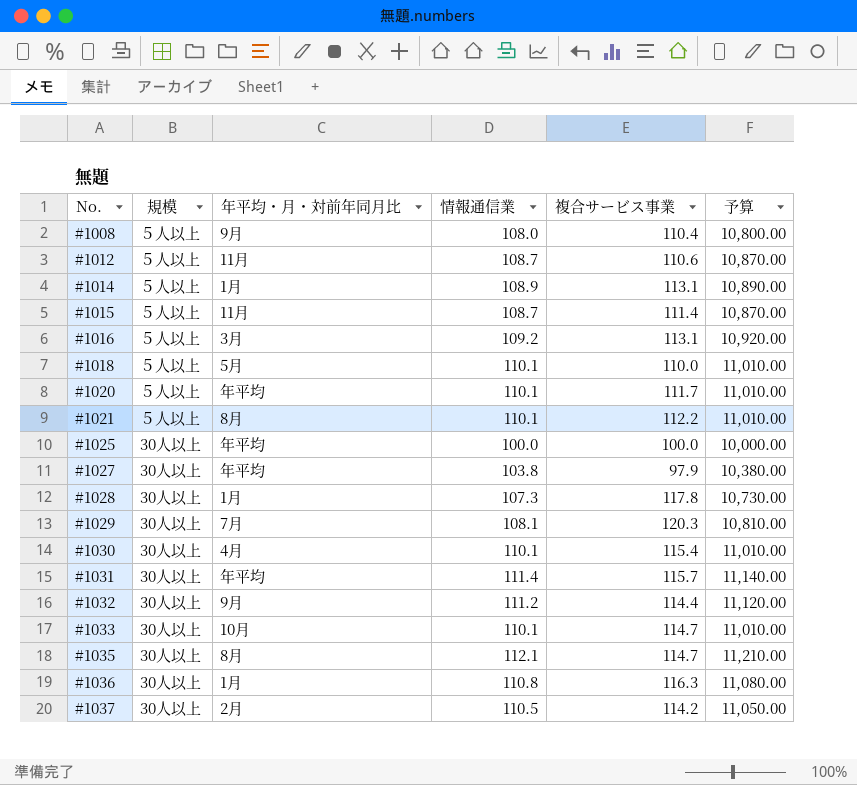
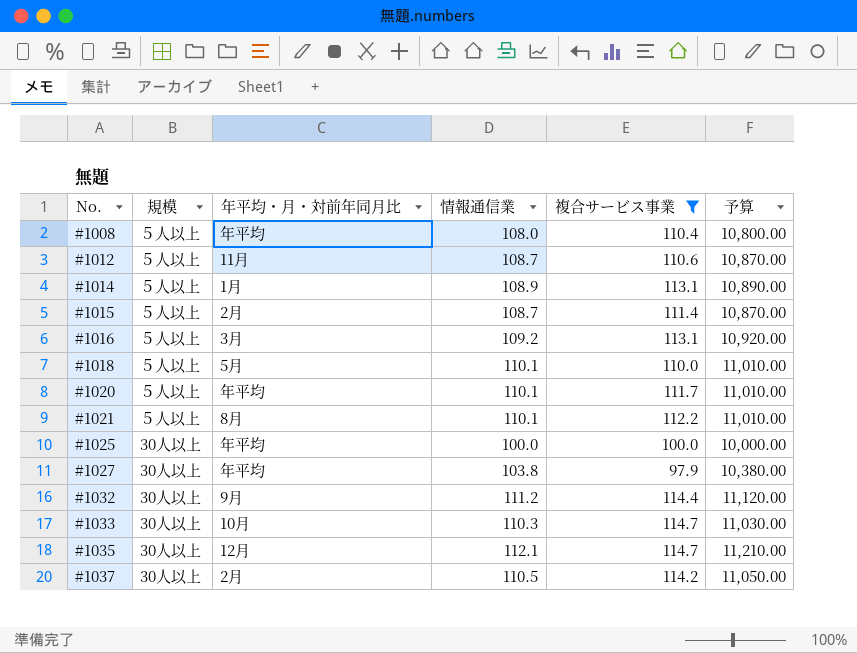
filter: none -> 複合サービス事業 <= 114.7
#1008 | 年平均・月・対前年同月比: 9月 -> 年平均
#1015 | 年平均・月・対前年同月比: 11月 -> 2月
#1033 | 情報通信業: 110.1 -> 110.3
#1033 | 予算: 11,010.00 -> 11,030.00
#1035 | 年平均・月・対前年同月比: 8月 -> 12月

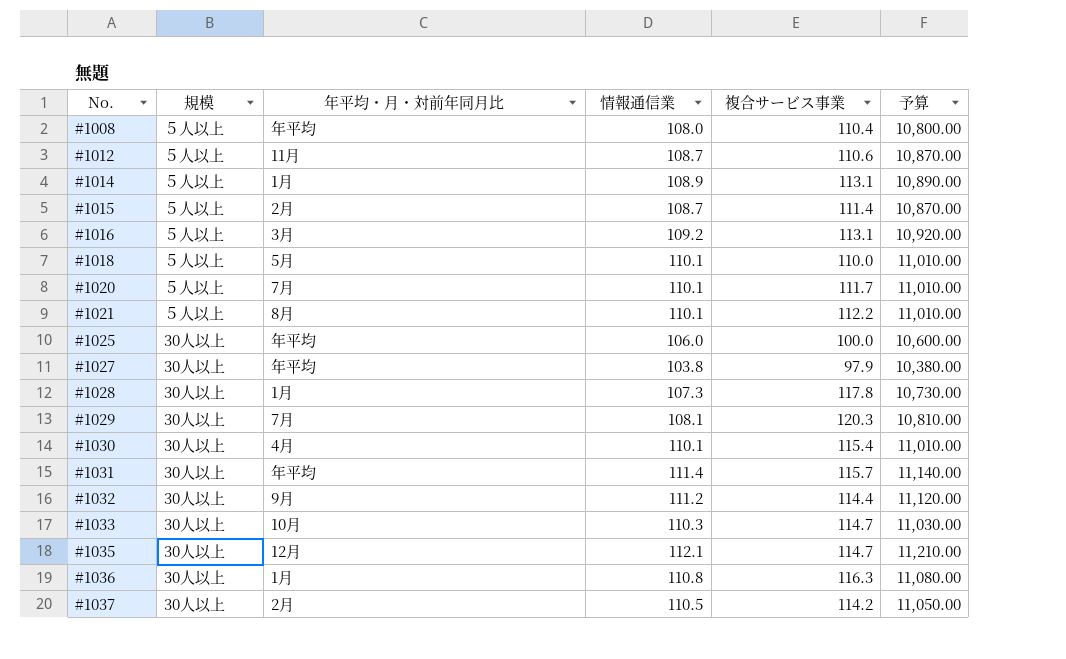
filter: 複合サービス事業 <= 114.7 -> none
#1020 | 年平均・月・対前年同月比: 年平均 -> 7月
#1025 | 情報通信業: 100.0 -> 106.0
#1025 | 予算: 10,000.00 -> 10,600.00

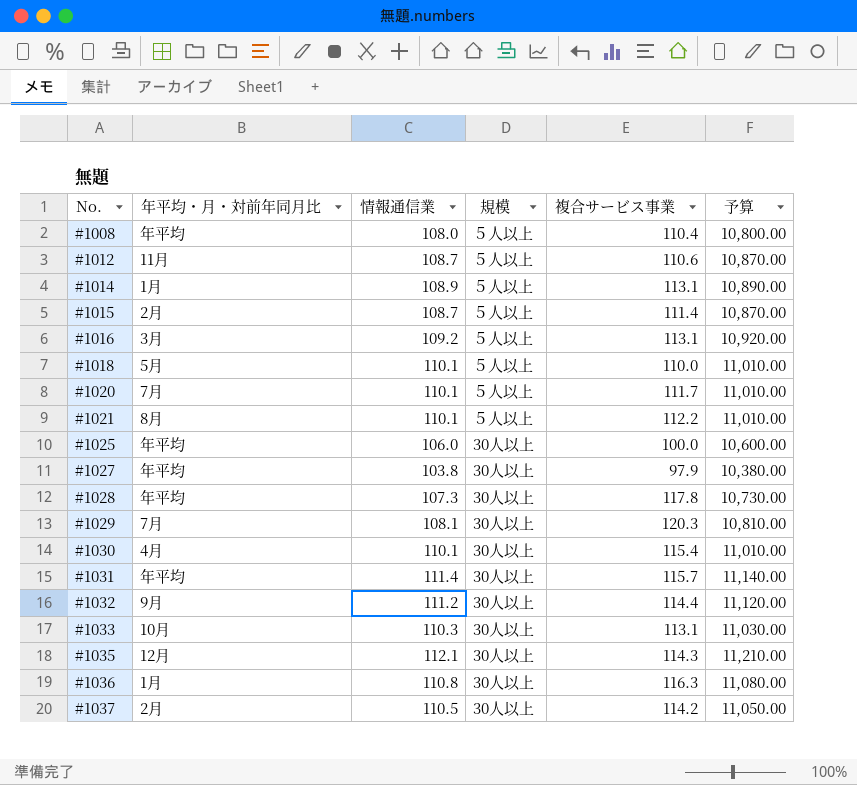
column 規模 | position: 2 -> 4
#1028 | 年平均・月・対前年同月比: 1月 -> 年平均
#1033 | 複合サービス事業: 114.7 -> 113.1
#1035 | 複合サービス事業: 114.7 -> 114.3

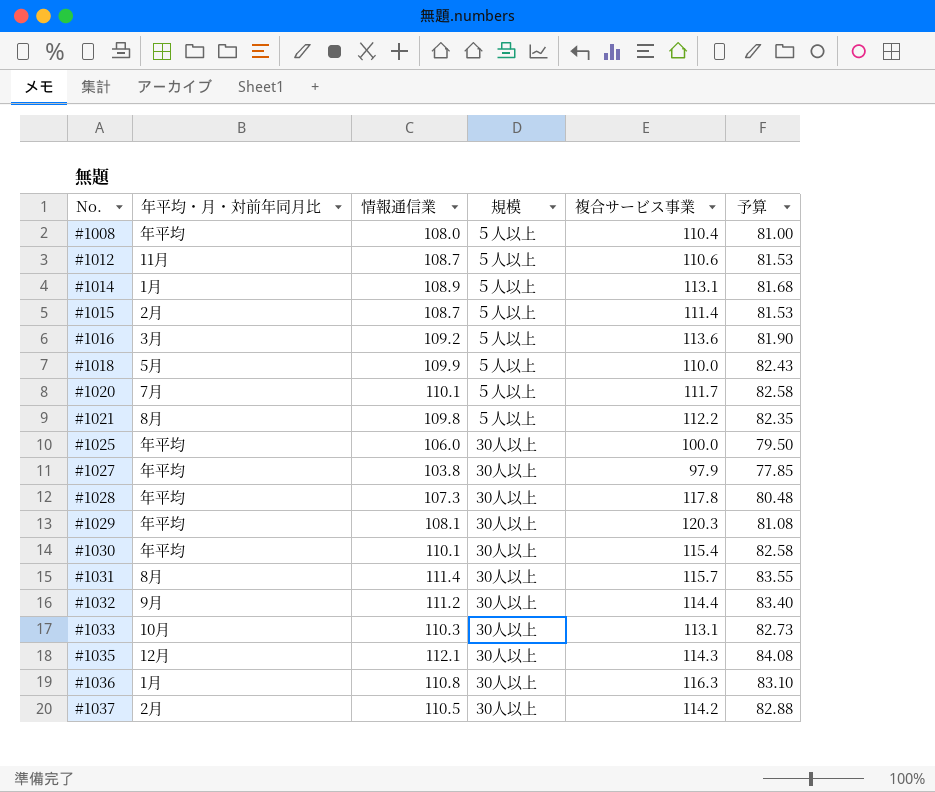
column 予算 | formula: [情報通信業] * 100 -> [情報通信業] * 0.75
#1016 | 複合サービス事業: 113.1 -> 113.6
#1018 | 情報通信業: 110.1 -> 109.9
#1021 | 情報通信業: 110.1 -> 109.8
#1029 | 年平均・月・対前年同月比: 7月 -> 年平均
#1030 | 年平均・月・対前年同月比: 4月 -> 年平均
#1031 | 年平均・月・対前年同月比: 年平均 -> 8月

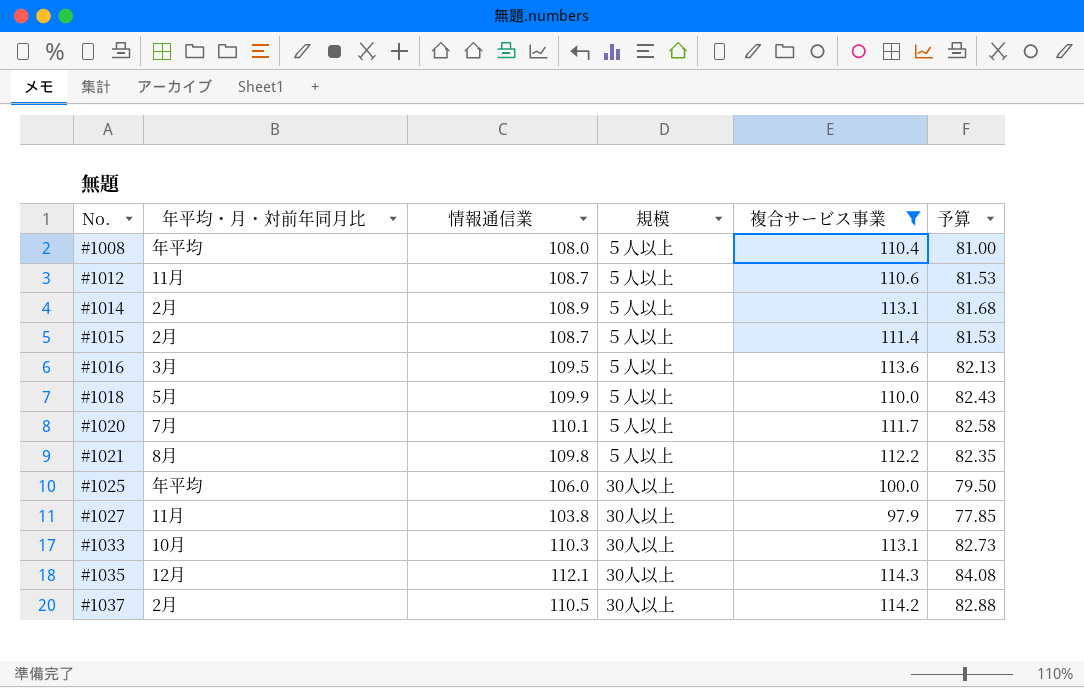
filter: none -> 複合サービス事業 <= 114.3
#1014 | 年平均・月・対前年同月比: 1月 -> 2月
#1016 | 情報通信業: 109.2 -> 109.5
#1016 | 予算: 81.90 -> 82.13
#1027 | 年平均・月・対前年同月比: 年平均 -> 11月

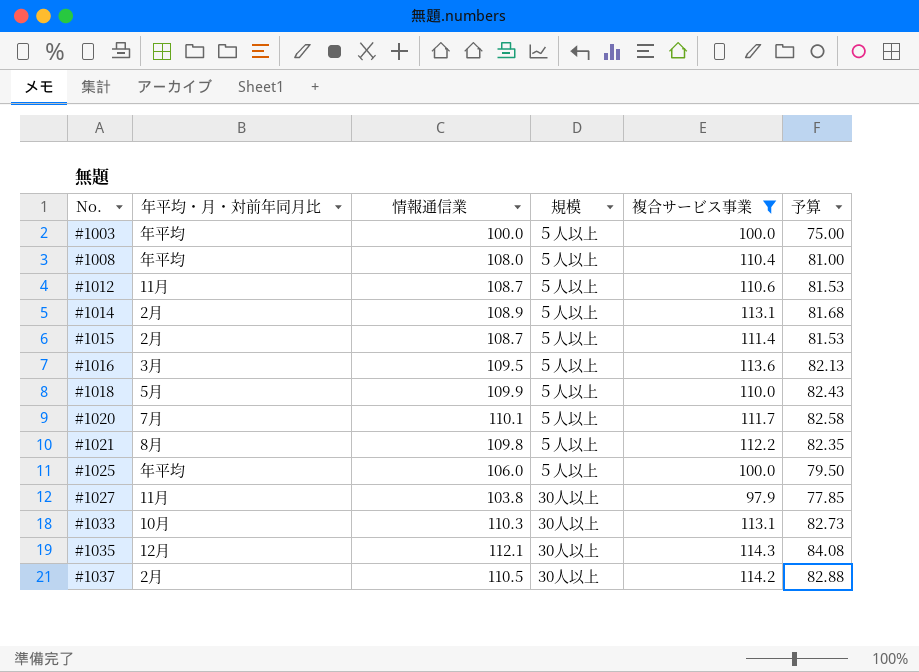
row #1003: none -> 年平均 | 100.0 | ５人以上 | 100.0 | 75.00
#1025 | 規模: 30人以上 -> ５人以上

